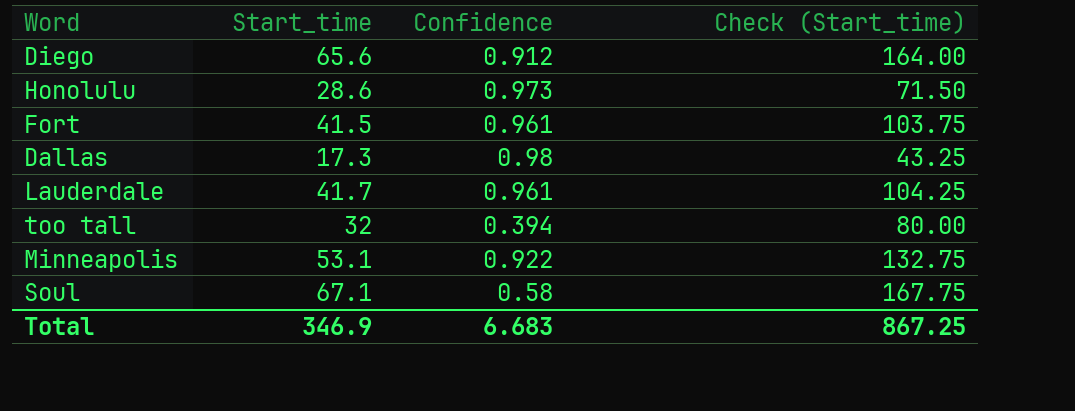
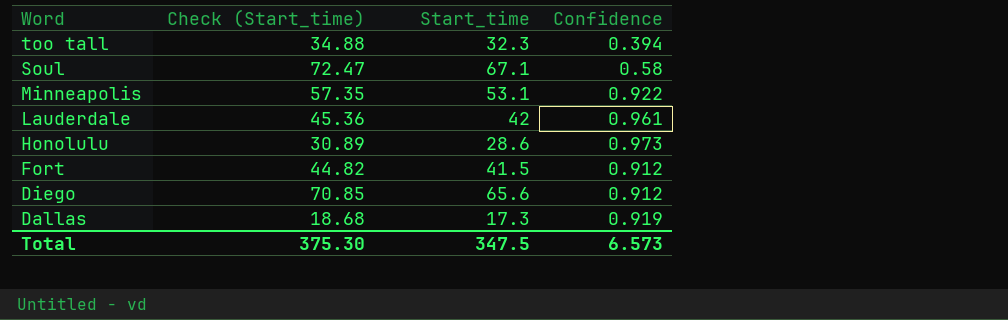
row order: none -> Word descending
column Check (Start_time) | formula: [Start_time] * 2.5 -> [Start_time] * 1.08
column Check (Start_time) | position: 4 -> 2
too tall | Start_time: 32 -> 32.3
Lauderdale | Start_time: 41.7 -> 42
Fort | Confidence: 0.961 -> 0.912
Dallas | Confidence: 0.98 -> 0.919
Total | Check (Start_time): 867.25 -> 375.30
Total | Start_time: 346.9 -> 347.5
Total | Confidence: 6.683 -> 6.573

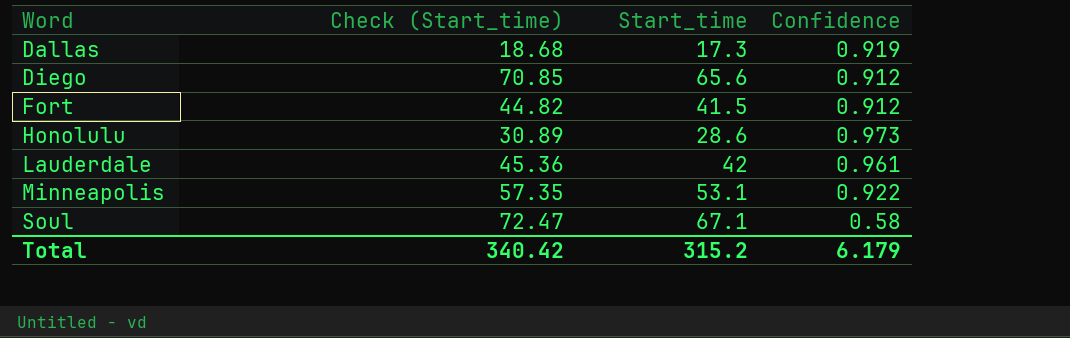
row order: Word descending -> Word ascending
row too tall: 34.88 | 32.3 | 0.394 -> none
Total | Check (Start_time): 375.30 -> 340.42
Total | Start_time: 347.5 -> 315.2
Total | Confidence: 6.573 -> 6.179

